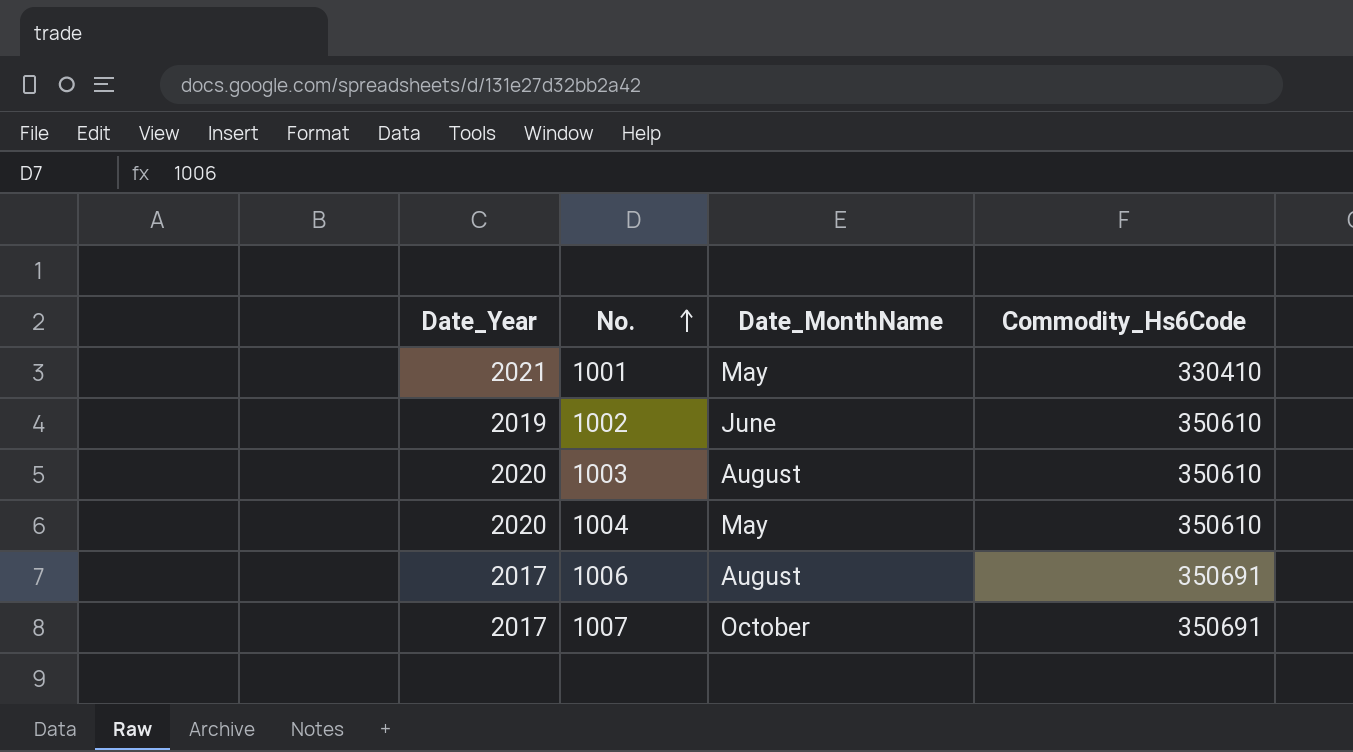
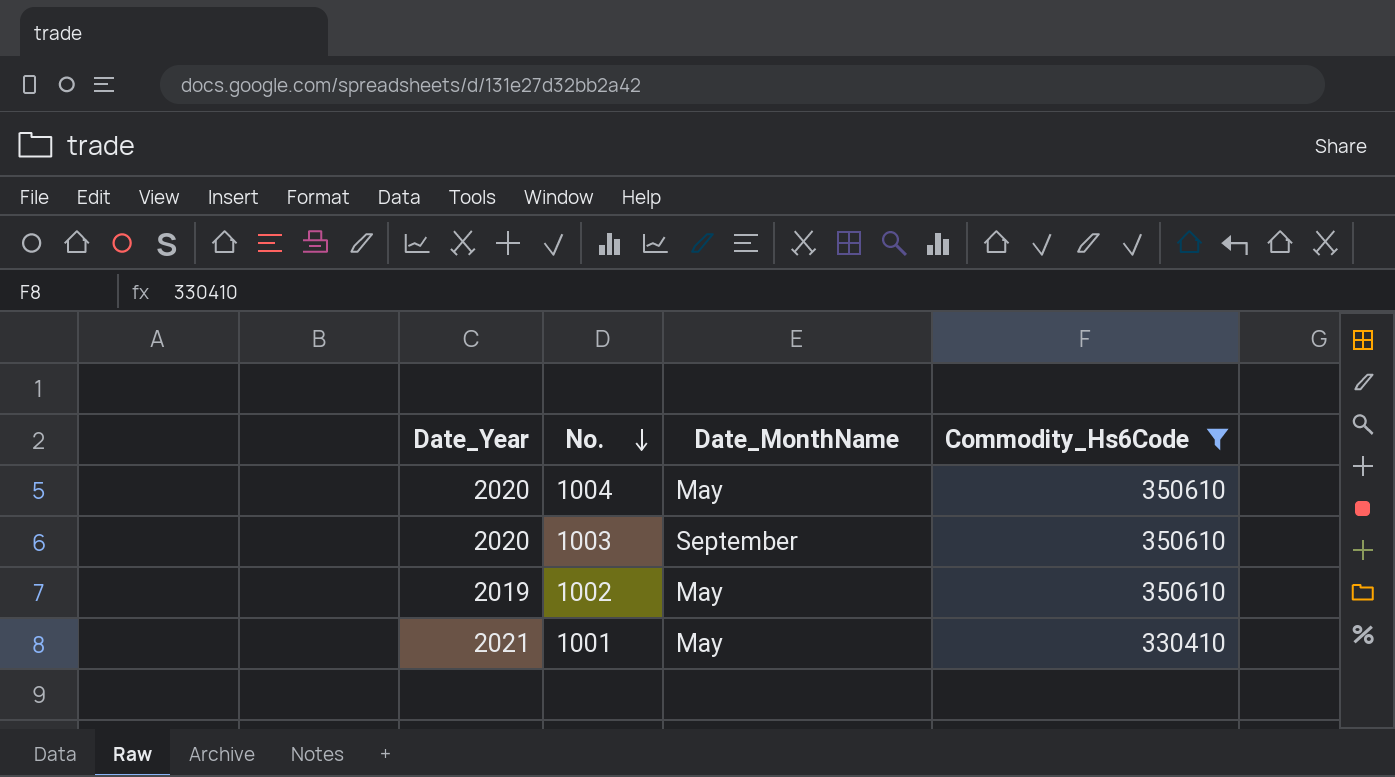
filter: none -> Commodity_Hs6Code != 350691
row order: No. ascending -> No. descending
1003 | Date_MonthName: August -> September
1002 | Date_MonthName: June -> May

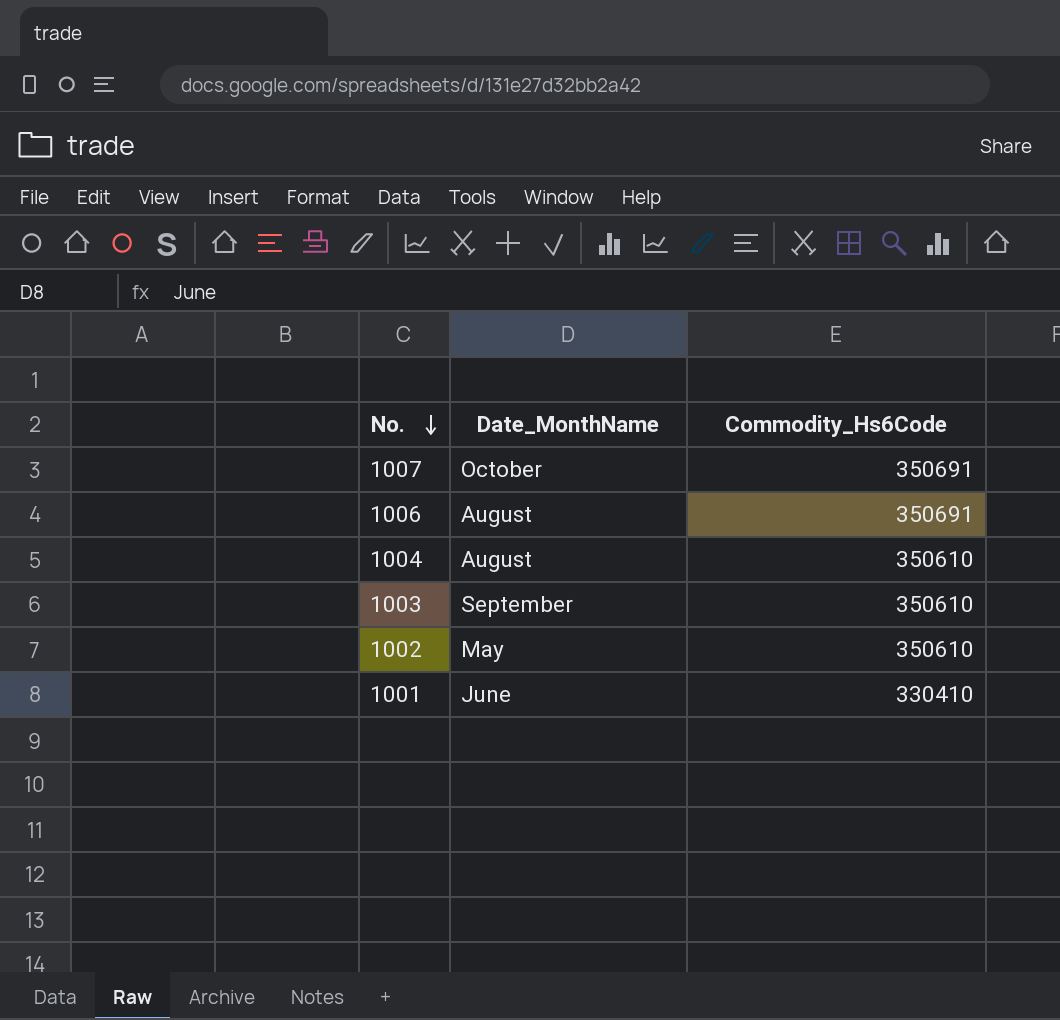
filter: Commodity_Hs6Code != 350691 -> none
column Date_Year | position: 1 -> none
1004 | Date_MonthName: May -> August
1001 | Date_MonthName: May -> June

